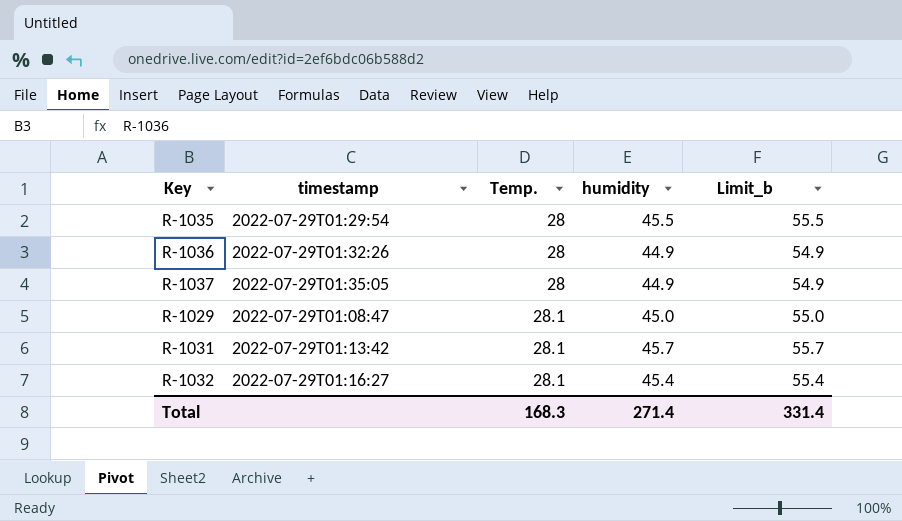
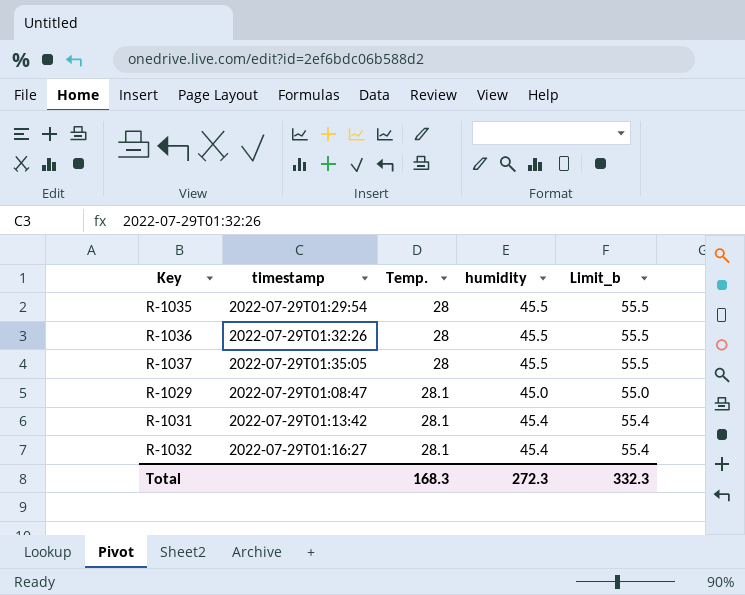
R-1036 | humidity: 44.9 -> 45.5
R-1036 | Limit_b: 54.9 -> 55.5
R-1037 | humidity: 44.9 -> 45.5
R-1037 | Limit_b: 54.9 -> 55.5
R-1031 | humidity: 45.7 -> 45.4
R-1031 | Limit_b: 55.7 -> 55.4
Total | humidity: 271.4 -> 272.3
Total | Limit_b: 331.4 -> 332.3

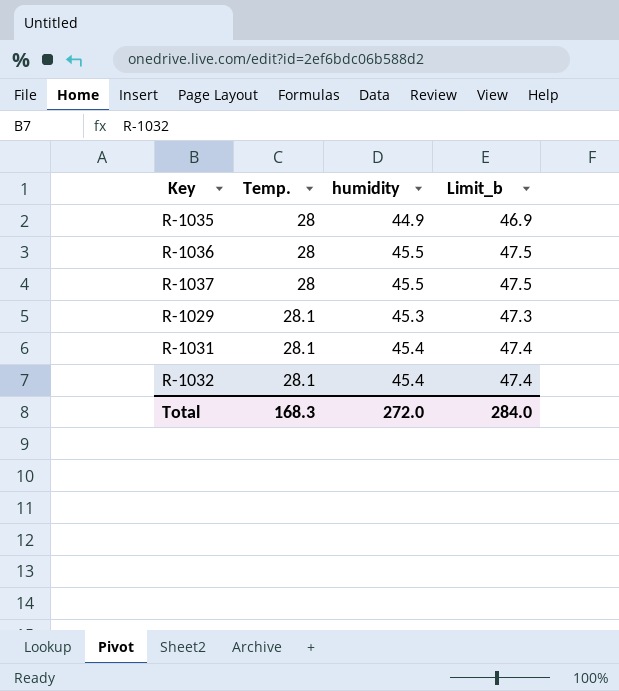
column timestamp | position: 2 -> none
column Limit_b | formula: [humidity] + 10 -> [humidity] + 2
R-1035 | humidity: 45.5 -> 44.9
R-1029 | humidity: 45.0 -> 45.3
Total | humidity: 272.3 -> 272.0
Total | Limit_b: 332.3 -> 284.0

